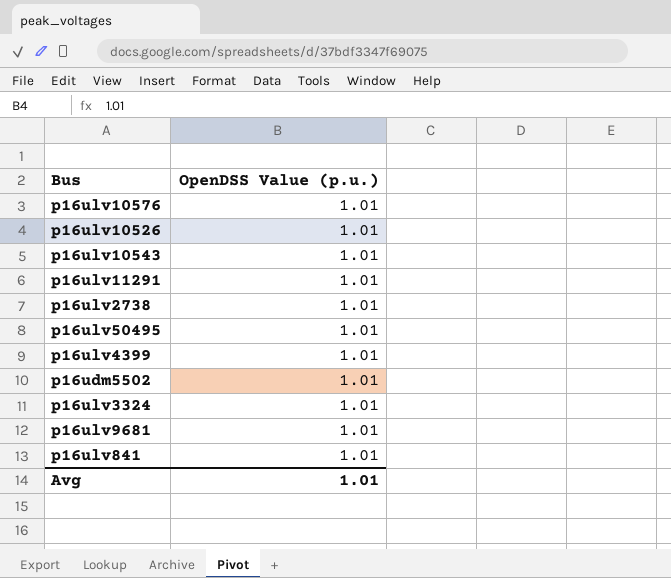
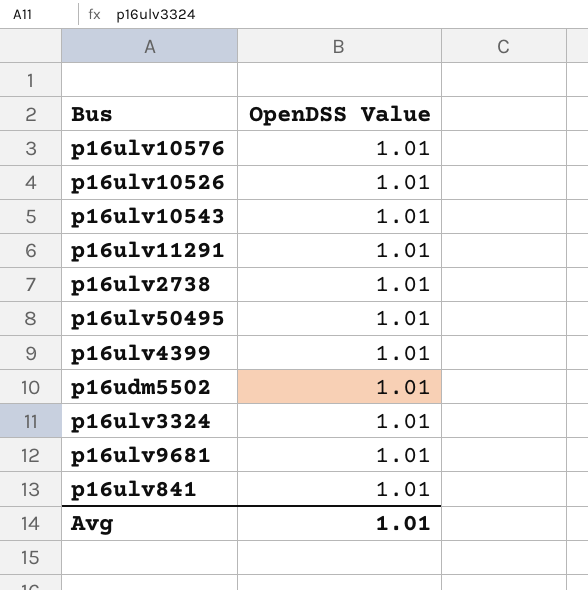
column name: OpenDSS Value (p.u.) -> OpenDSS Value

